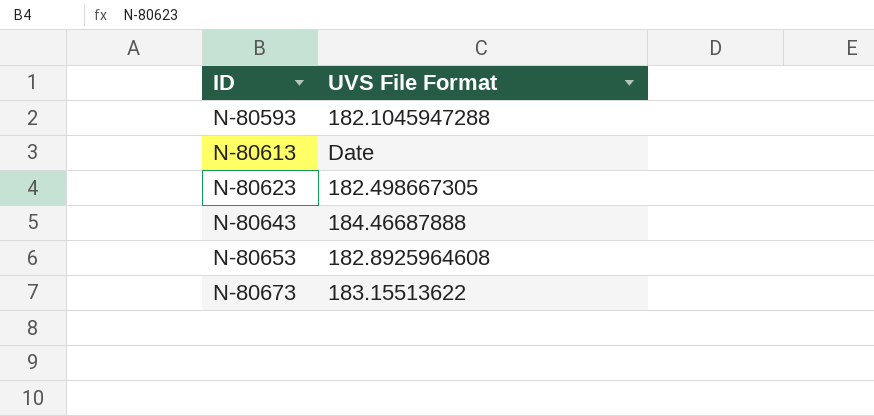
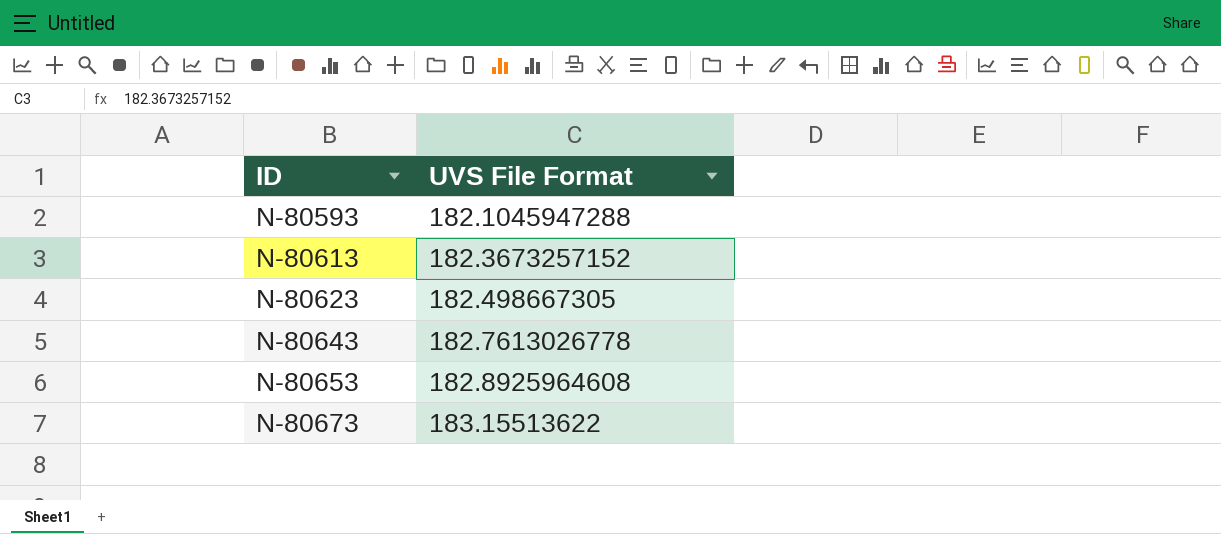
N-80613 | UVS File Format: Date -> 182.3673257152
N-80643 | UVS File Format: 184.46687888 -> 182.7613026778

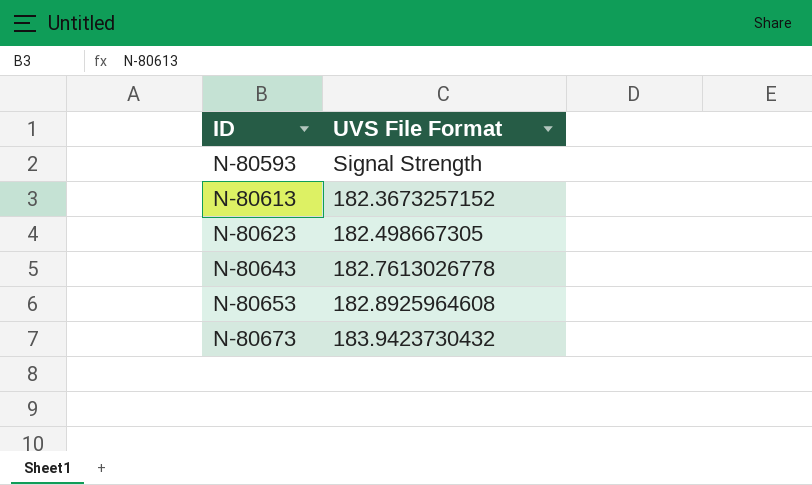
N-80593 | UVS File Format: 182.1045947288 -> Signal Strength
N-80673 | UVS File Format: 183.15513622 -> 183.9423730432

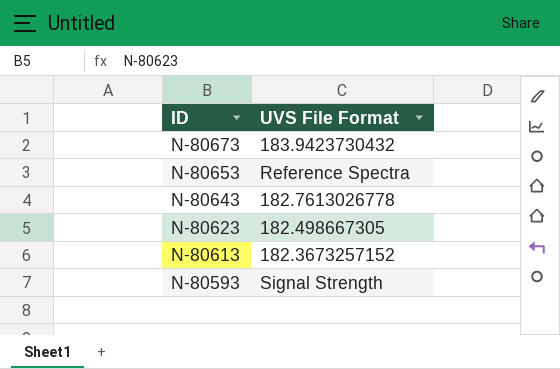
row order: ID ascending -> ID descending
N-80653 | UVS File Format: 182.8925964608 -> Reference Spectra

